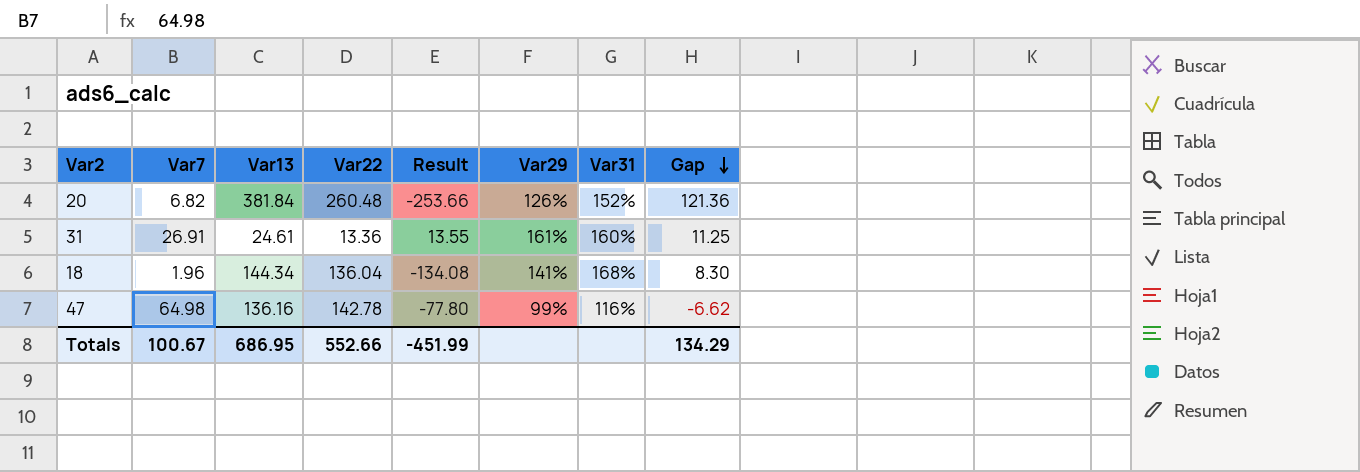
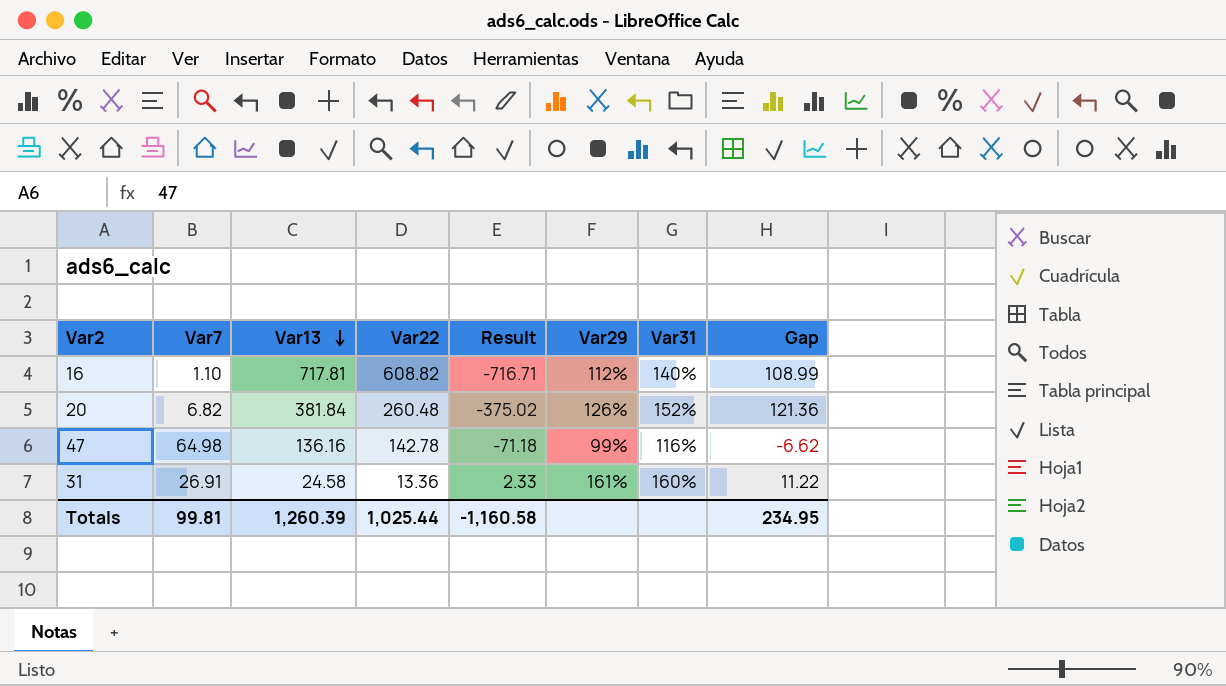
row order: Gap descending -> Var13 descending
column Result | formula: [Var7] - [Var22] -> [Var7] - [Var13]
row 18: 1.96 | 144.34 | 136.04 | -134.08 | 141% | 168% | 8.30 -> none
row 16: none -> 1.10 | 717.81 | 608.82 | -716.71 | 112% | 140% | 108.99
31 | Var13: 24.61 -> 24.58
31 | Gap: 11.25 -> 11.22
Totals | Var7: 100.67 -> 99.81
Totals | Var13: 686.95 -> 1,260.39
Totals | Var22: 552.66 -> 1,025.44
Totals | Result: -451.99 -> -1,160.58
Totals | Gap: 134.29 -> 234.95

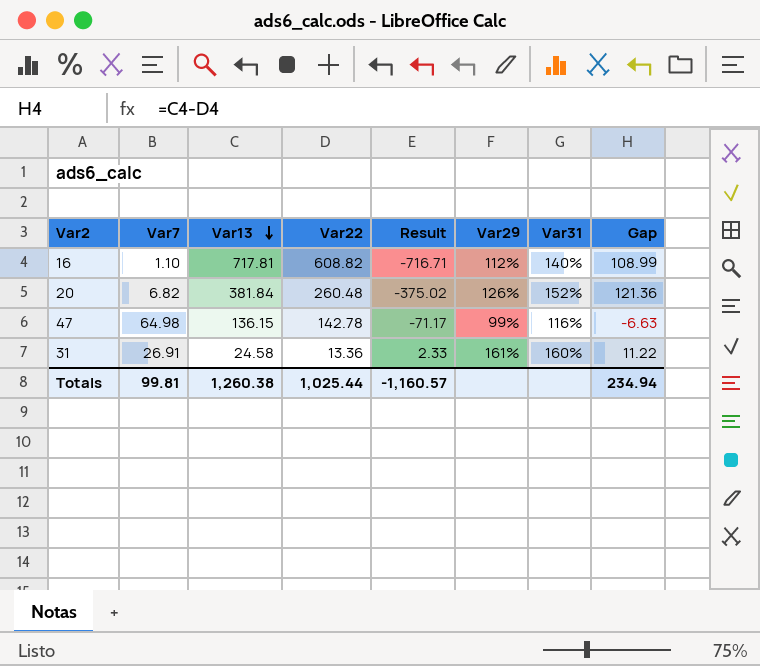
47 | Var13: 136.16 -> 136.15
47 | Result: -71.18 -> -71.17
47 | Gap: -6.62 -> -6.63
Totals | Var13: 1,260.39 -> 1,260.38
Totals | Result: -1,160.58 -> -1,160.57
Totals | Gap: 234.95 -> 234.94

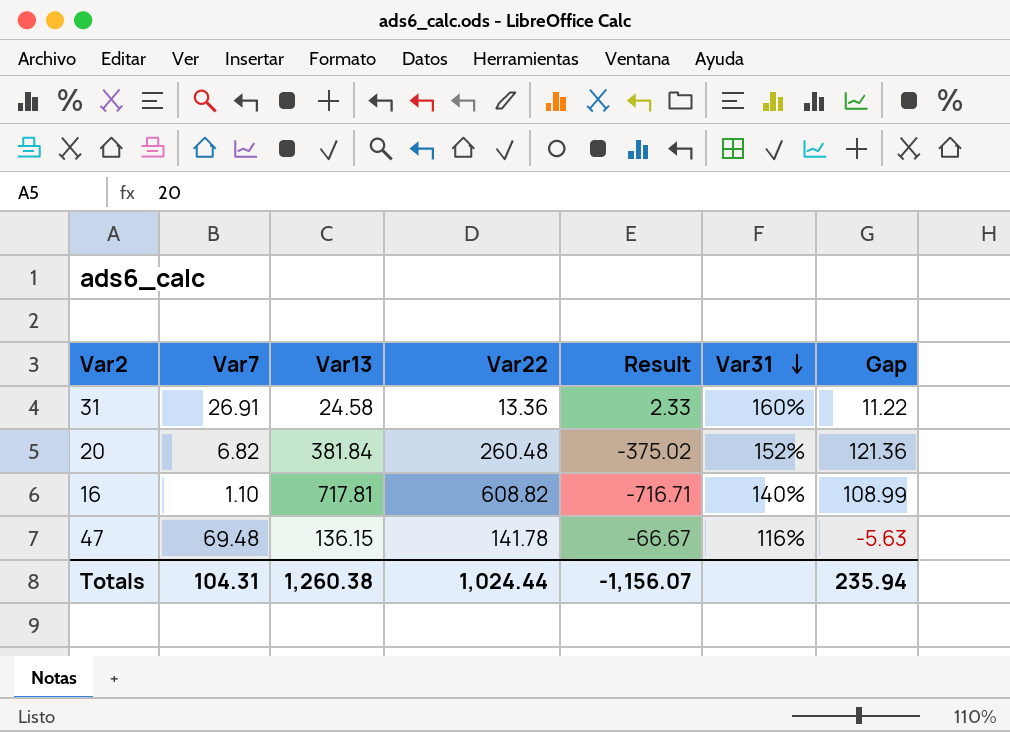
row order: Var13 descending -> Var31 descending
column Var29 | position: 6 -> none
47 | Var7: 64.98 -> 69.48
47 | Var22: 142.78 -> 141.78
47 | Result: -71.17 -> -66.67
47 | Gap: -6.63 -> -5.63
Totals | Var7: 99.81 -> 104.31
Totals | Var22: 1,025.44 -> 1,024.44
Totals | Result: -1,160.57 -> -1,156.07
Totals | Gap: 234.94 -> 235.94

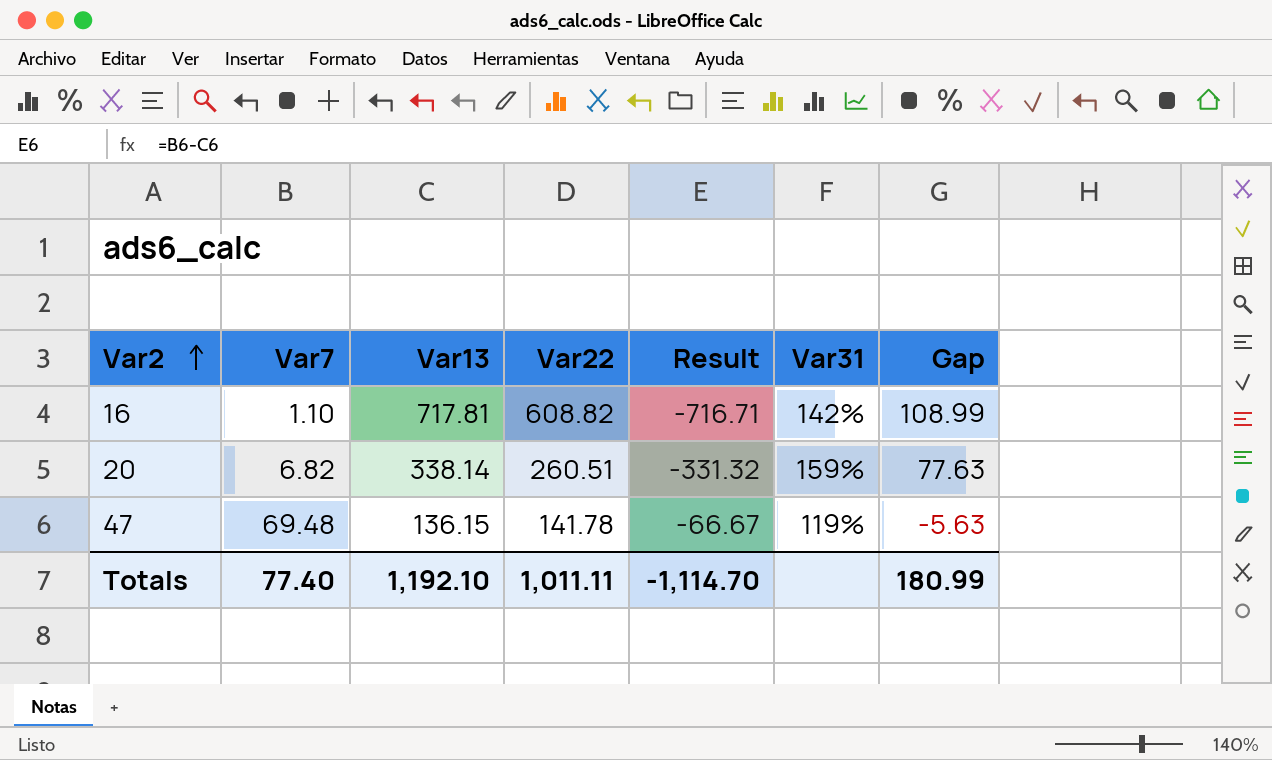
row order: Var31 descending -> Var2 ascending
row 31: 26.91 | 24.58 | 13.36 | 2.33 | 160% | 11.22 -> none
16 | Var31: 140% -> 142%
20 | Var13: 381.84 -> 338.14
20 | Var22: 260.48 -> 260.51
20 | Result: -375.02 -> -331.32
20 | Var31: 152% -> 159%
20 | Gap: 121.36 -> 77.63
47 | Var31: 116% -> 119%
Totals | Var7: 104.31 -> 77.40
Totals | Var13: 1,260.38 -> 1,192.10
Totals | Var22: 1,024.44 -> 1,011.11
Totals | Result: -1,156.07 -> -1,114.70
Totals | Gap: 235.94 -> 180.99

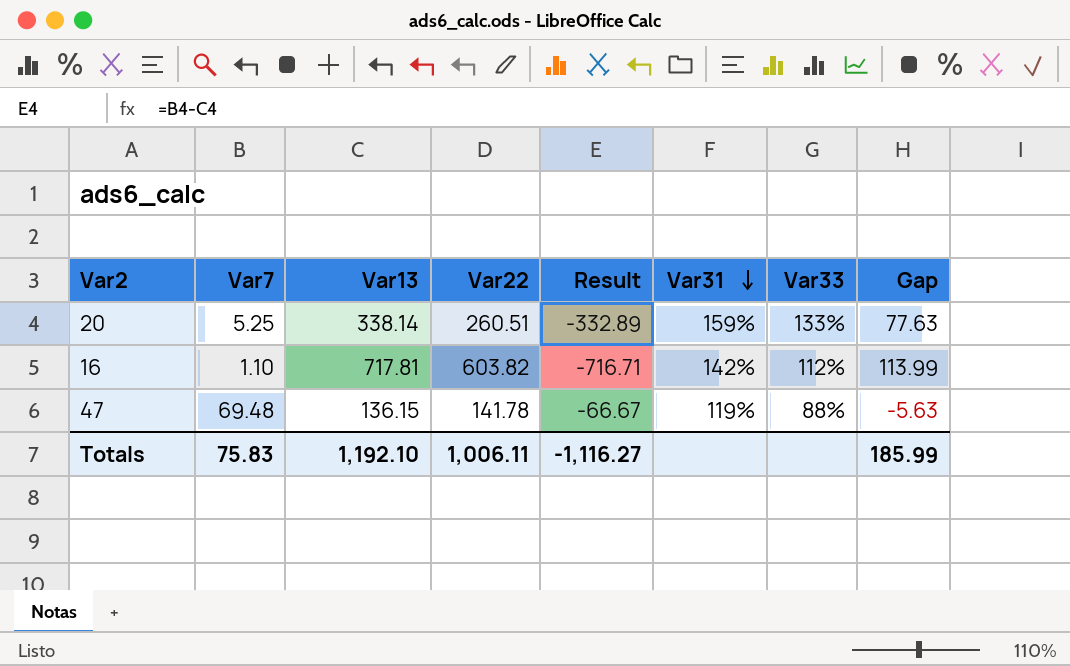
row order: Var2 ascending -> Var31 descending
column Var33 | position: none -> 7
20 | Var7: 6.82 -> 5.25
20 | Result: -331.32 -> -332.89
16 | Var22: 608.82 -> 603.82
16 | Gap: 108.99 -> 113.99
Totals | Var7: 77.40 -> 75.83
Totals | Var22: 1,011.11 -> 1,006.11
Totals | Result: -1,114.70 -> -1,116.27
Totals | Gap: 180.99 -> 185.99

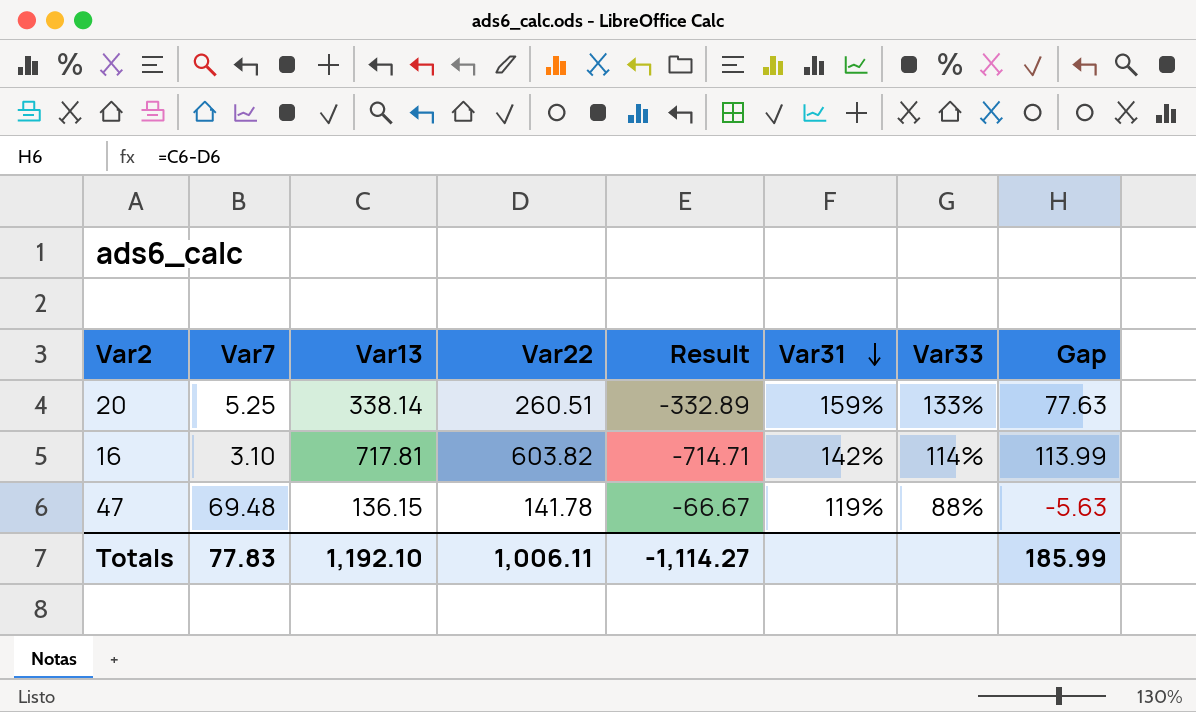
16 | Var7: 1.10 -> 3.10
16 | Result: -716.71 -> -714.71
16 | Var33: 112% -> 114%
Totals | Var7: 75.83 -> 77.83
Totals | Result: -1,116.27 -> -1,114.27

